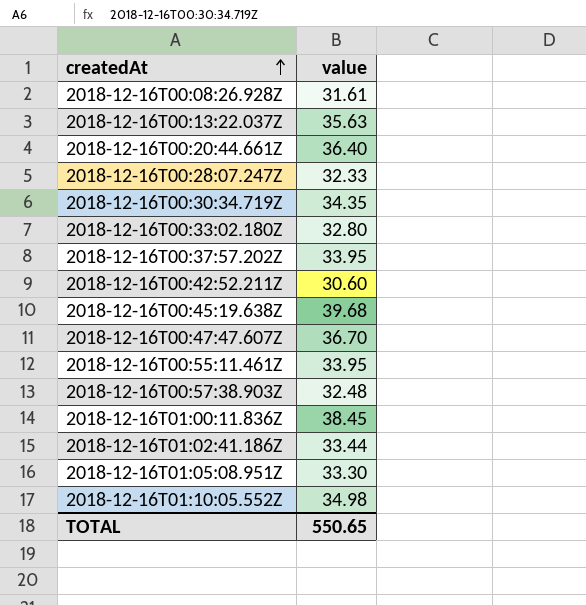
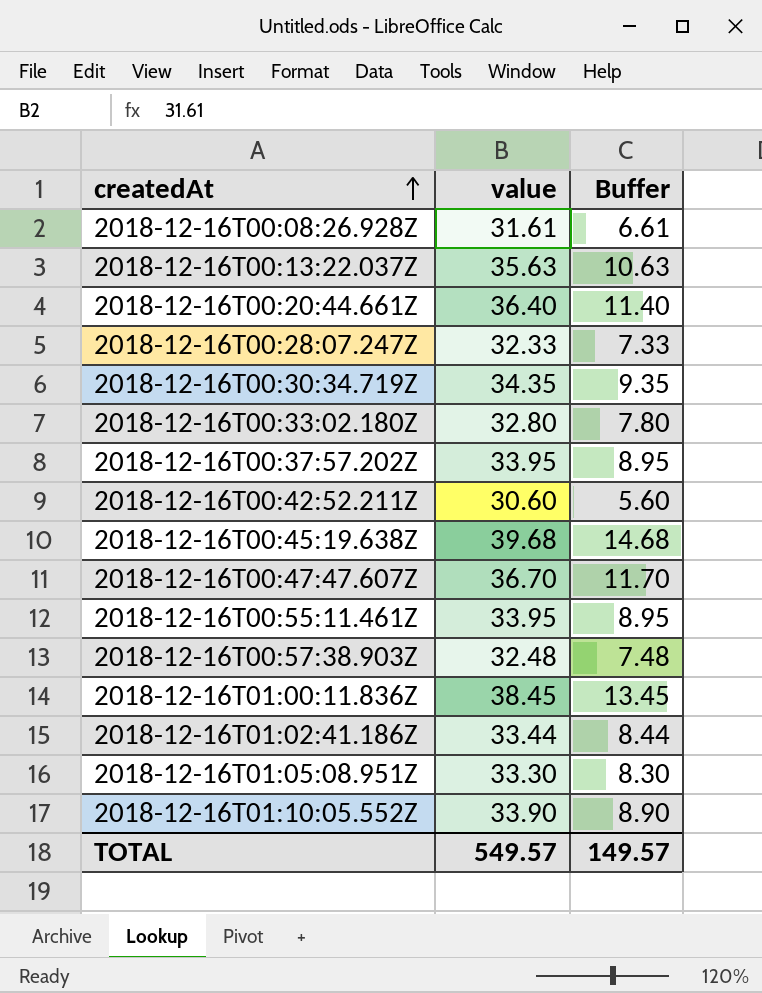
column Buffer | formula: none -> [value] - 25
2018-12-16T01:10:05.552Z | value: 34.98 -> 33.90
TOTAL | value: 550.65 -> 549.57

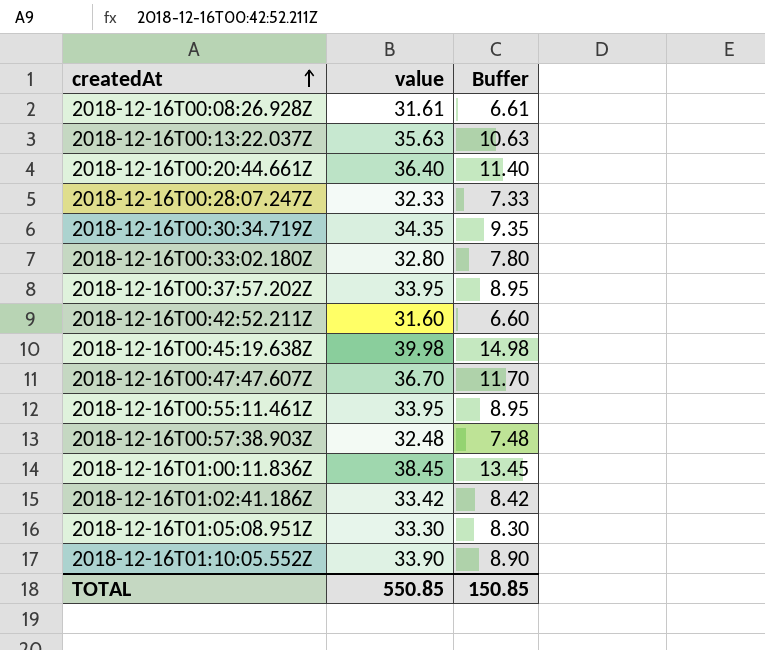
2018-12-16T00:42:52.211Z | value: 30.60 -> 31.60
2018-12-16T00:42:52.211Z | Buffer: 5.60 -> 6.60
2018-12-16T00:45:19.638Z | value: 39.68 -> 39.98
2018-12-16T00:45:19.638Z | Buffer: 14.68 -> 14.98
2018-12-16T01:02:41.186Z | value: 33.44 -> 33.42
2018-12-16T01:02:41.186Z | Buffer: 8.44 -> 8.42
TOTAL | value: 549.57 -> 550.85
TOTAL | Buffer: 149.57 -> 150.85

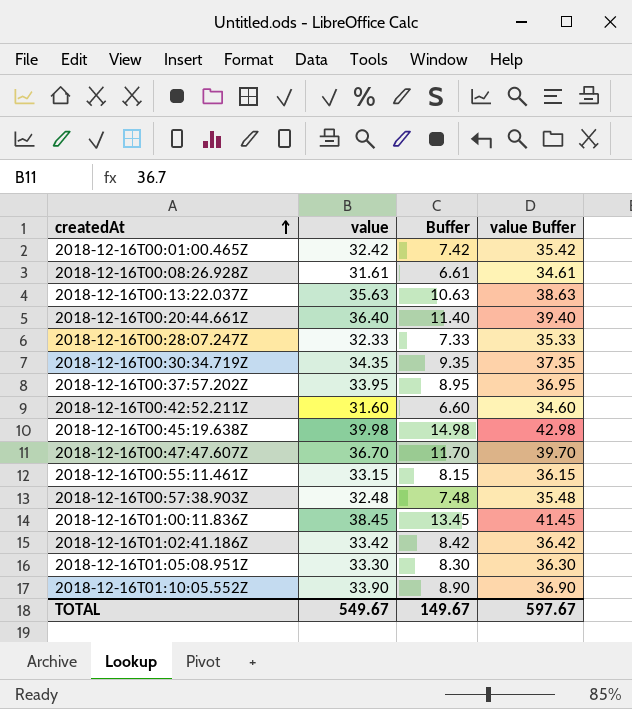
column value Buffer | formula: none -> [value] + 3
row 2018-12-16T00:33:02.180Z: 32.80 | 7.80 -> none
row 2018-12-16T00:01:00.465Z: none -> 32.42 | 7.42 | 35.42
2018-12-16T00:55:11.461Z | value: 33.95 -> 33.15
2018-12-16T00:55:11.461Z | Buffer: 8.95 -> 8.15
TOTAL | value: 550.85 -> 549.67
TOTAL | Buffer: 150.85 -> 149.67

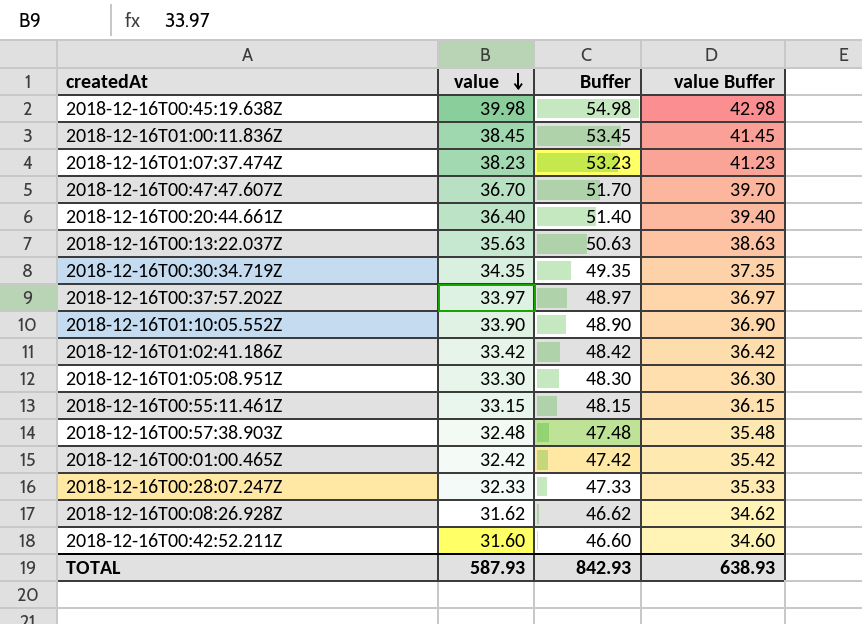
row order: createdAt ascending -> value descending
column Buffer | formula: [value] - 25 -> [value] + 15
row 2018-12-16T01:07:37.474Z: none -> 38.23 | 53.23 | 41.23
2018-12-16T00:37:57.202Z | value: 33.95 -> 33.97
2018-12-16T00:37:57.202Z | value Buffer: 36.95 -> 36.97
2018-12-16T00:08:26.928Z | value: 31.61 -> 31.62
2018-12-16T00:08:26.928Z | value Buffer: 34.61 -> 34.62
TOTAL | value: 549.67 -> 587.93
TOTAL | Buffer: 149.67 -> 842.93
TOTAL | value Buffer: 597.67 -> 638.93

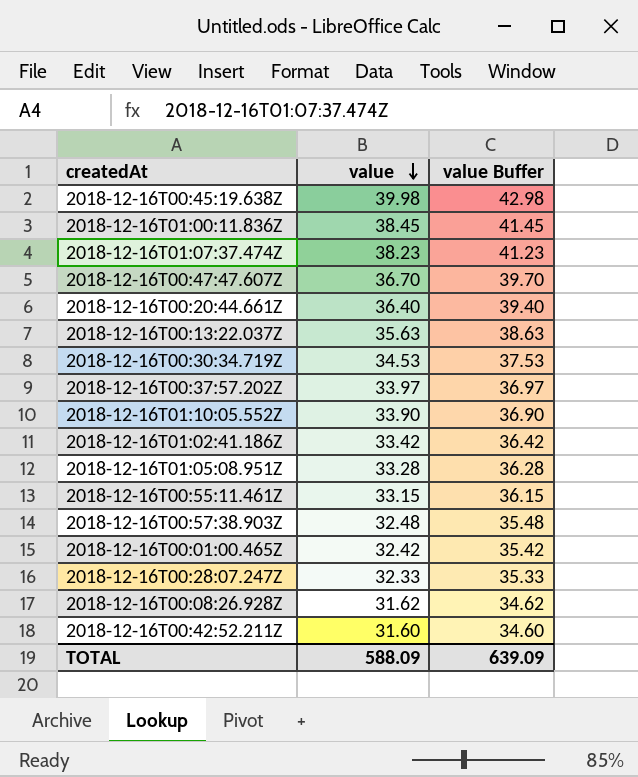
column Buffer | formula: [value] + 15 -> none
2018-12-16T00:30:34.719Z | value: 34.35 -> 34.53
2018-12-16T00:30:34.719Z | value Buffer: 37.35 -> 37.53
2018-12-16T01:05:08.951Z | value: 33.30 -> 33.28
2018-12-16T01:05:08.951Z | value Buffer: 36.30 -> 36.28
TOTAL | value: 587.93 -> 588.09
TOTAL | value Buffer: 638.93 -> 639.09

